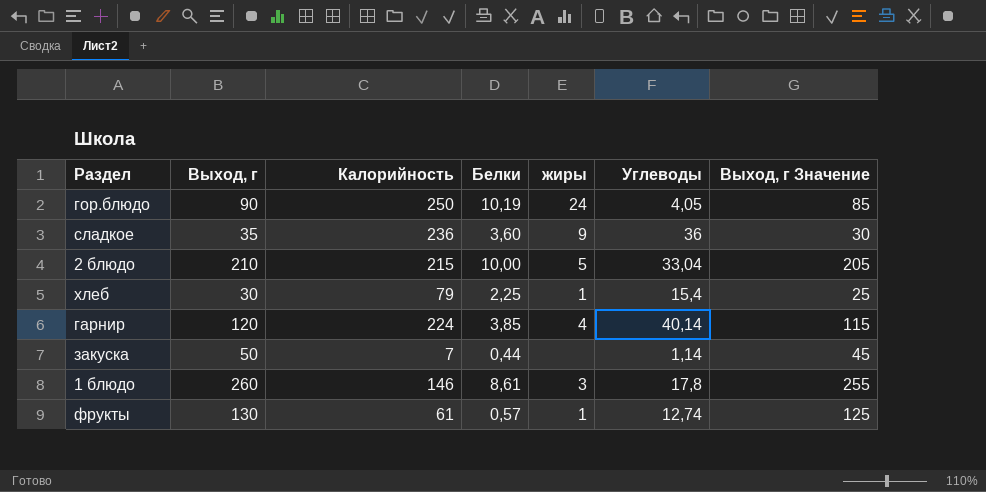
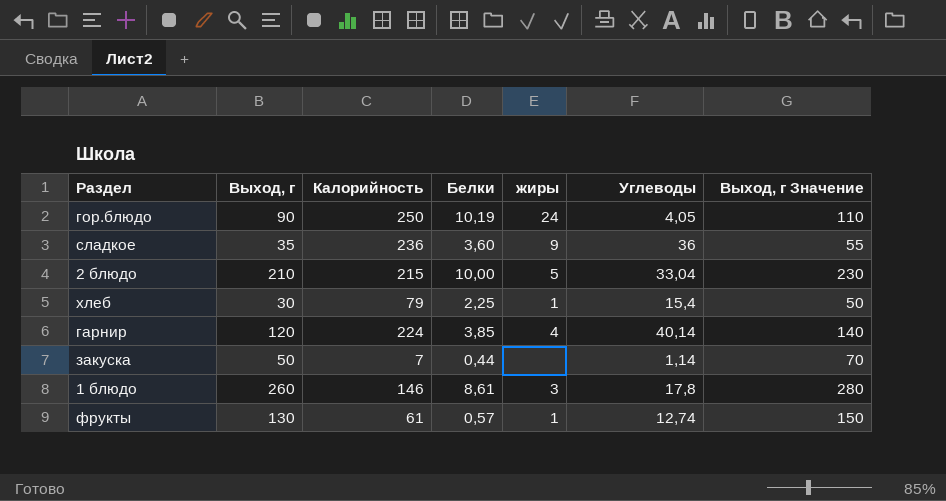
column Выход, г Значение | formula: [Выход, г] - 5 -> [Выход, г] + 20

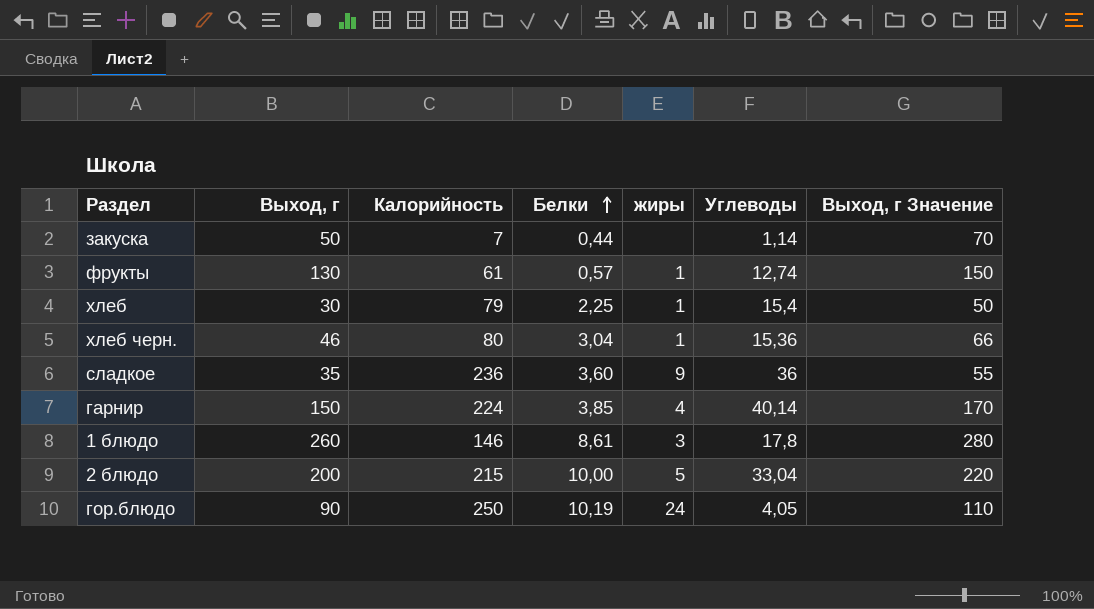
row order: none -> Белки ascending
row хлеб черн.: none -> 46 | 80 | 3,04 | 1 | 15,36 | 66
гарнир | Выход, г: 120 -> 150
гарнир | Выход, г Значение: 140 -> 170
2 блюдо | Выход, г: 210 -> 200
2 блюдо | Выход, г Значение: 230 -> 220

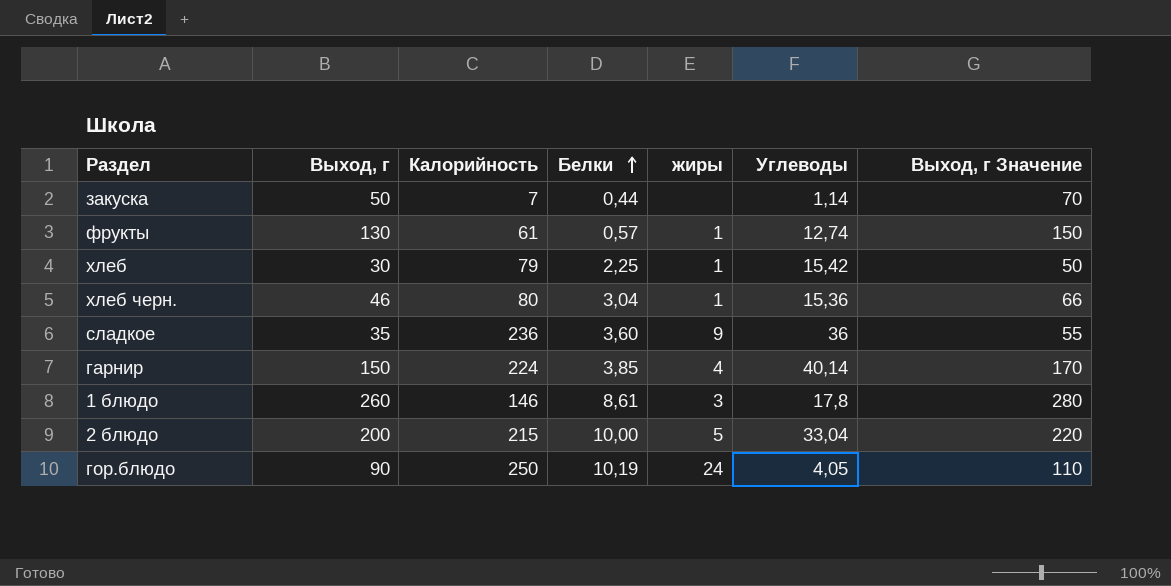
хлеб | Углеводы: 15,4 -> 15,42

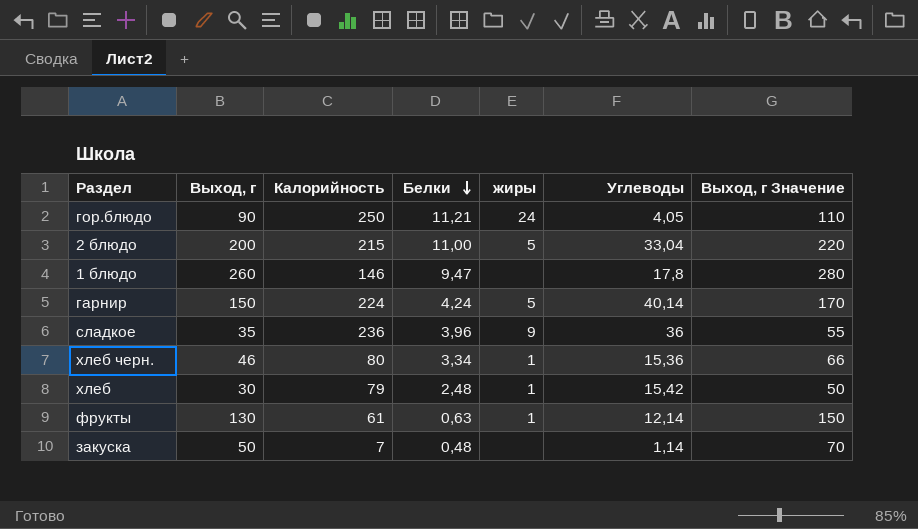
row order: Белки ascending -> Белки descending
гор.блюдо | Белки: 10,19 -> 11,21
2 блюдо | Белки: 10,00 -> 11,00
1 блюдо | Белки: 8,61 -> 9,47
1 блюдо | жиры: 3 -> none
гарнир | Белки: 3,85 -> 4,24
гарнир | жиры: 4 -> 5
сладкое | Белки: 3,60 -> 3,96
хлеб черн. | Белки: 3,04 -> 3,34
хлеб | Белки: 2,25 -> 2,48
фрукты | Белки: 0,57 -> 0,63
фрукты | Углеводы: 12,74 -> 12,14
закуска | Белки: 0,44 -> 0,48

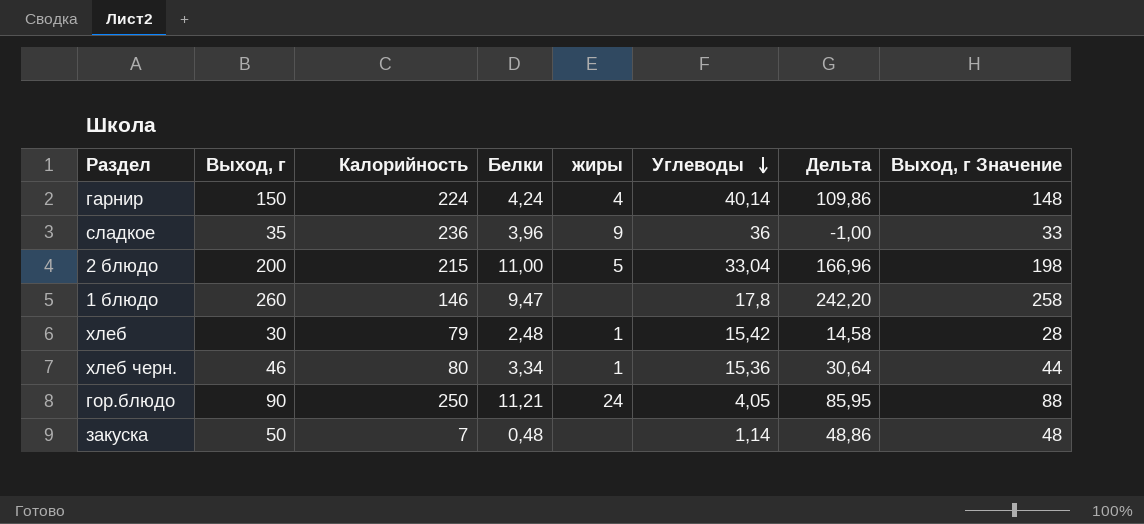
row order: Белки descending -> Углеводы descending
column Дельта | formula: none -> [Выход, г] - [Углеводы]
column Выход, г Значение | formula: [Выход, г] + 20 -> [Выход, г] - 2
row фрукты: 130 | 61 | 0,63 | 1 | 12,14 | 150 -> none
гарнир | жиры: 5 -> 4

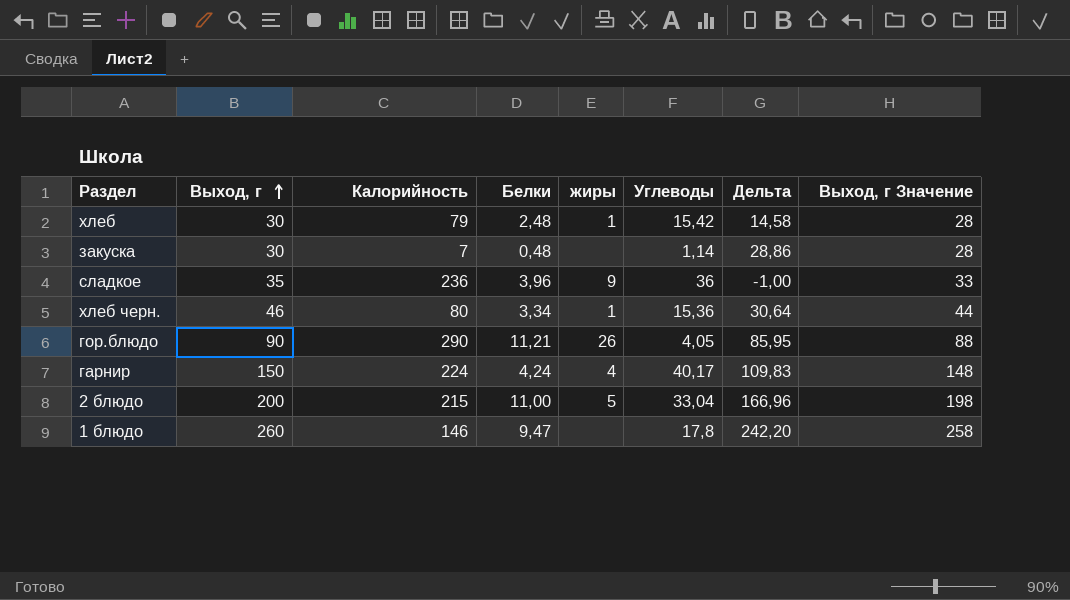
row order: Углеводы descending -> Выход, г ascending
закуска | Выход, г: 50 -> 30
закуска | Дельта: 48,86 -> 28,86
закуска | Выход, г Значение: 48 -> 28
гор.блюдо | Калорийность: 250 -> 290
гор.блюдо | жиры: 24 -> 26
гарнир | Углеводы: 40,14 -> 40,17
гарнир | Дельта: 109,86 -> 109,83

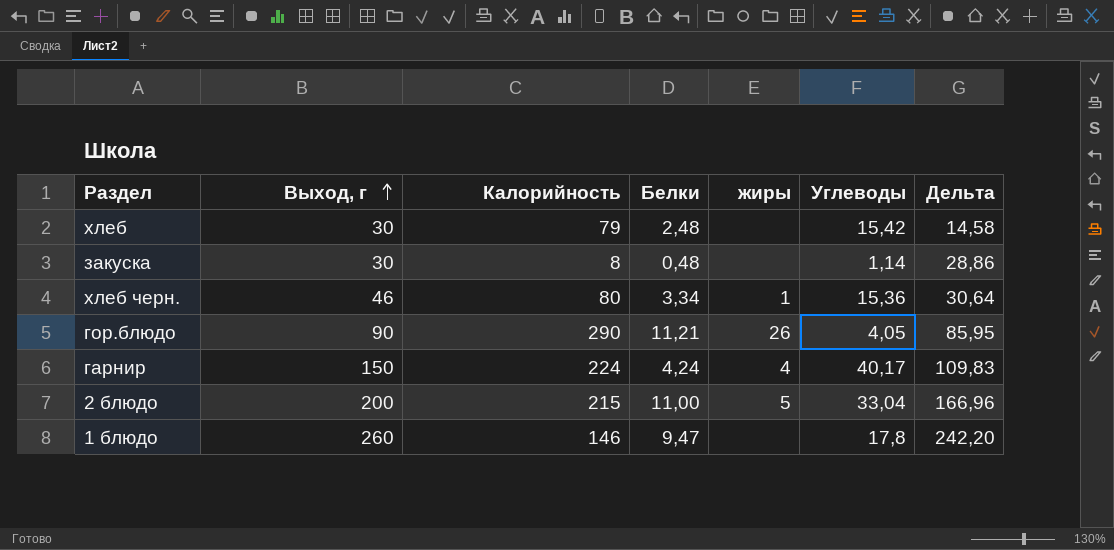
column Выход, г Значение | formula: [Выход, г] - 2 -> none
row сладкое: 35 | 236 | 3,96 | 9 | 36 | -1,00 | 33 -> none
хлеб | жиры: 1 -> none
закуска | Калорийность: 7 -> 8

